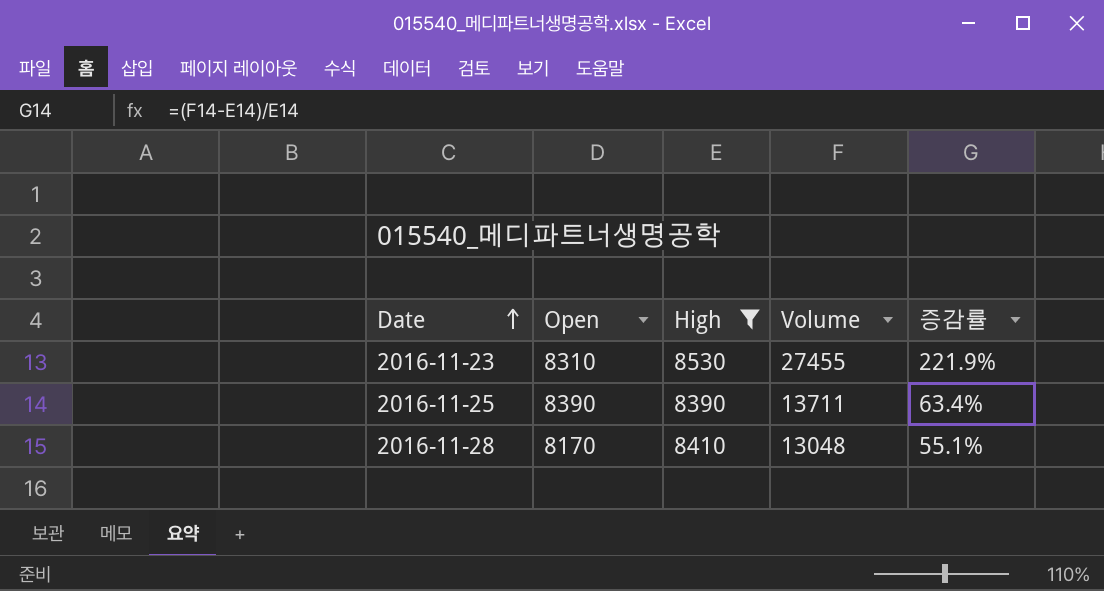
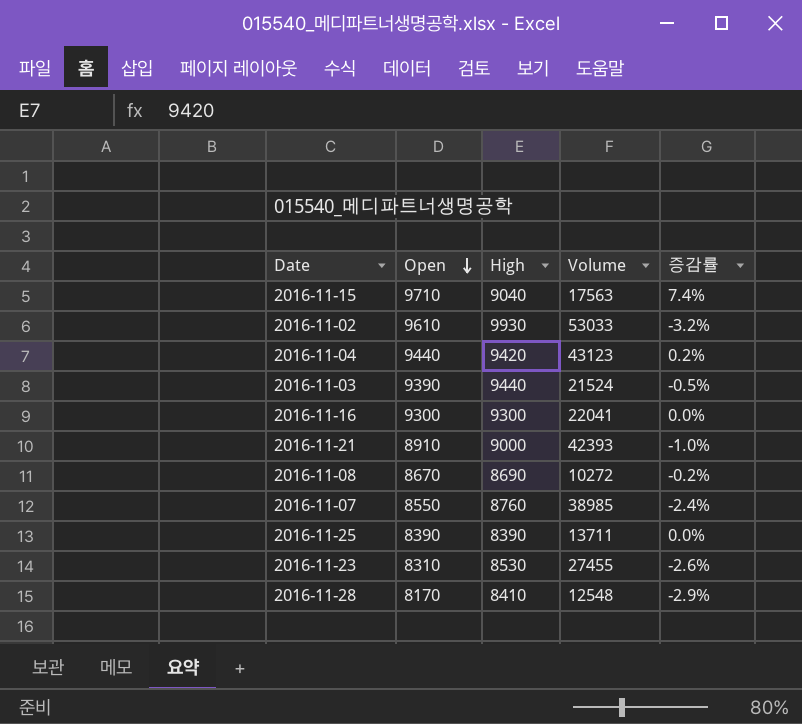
filter: High <= 8530 -> none
row order: Date ascending -> Open descending
column 증감률 | formula: ([Volume] - [High]) / [High] -> ([Open] - [High]) / [High]
2016-11-28 | Volume: 13048 -> 12548

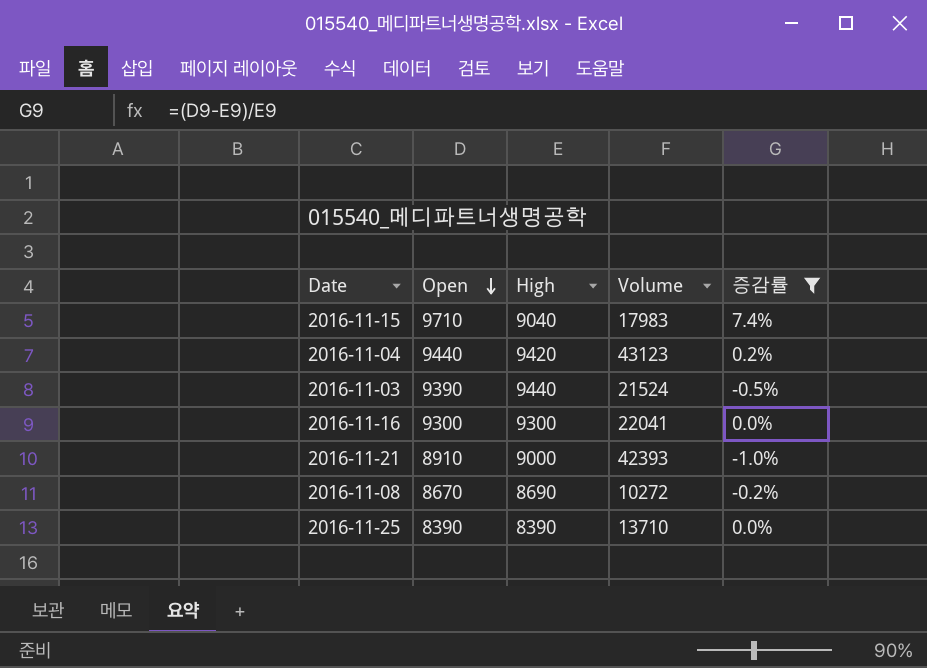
filter: none -> 증감률 >= -1.0%
2016-11-15 | Volume: 17563 -> 17983
2016-11-25 | Volume: 13711 -> 13710

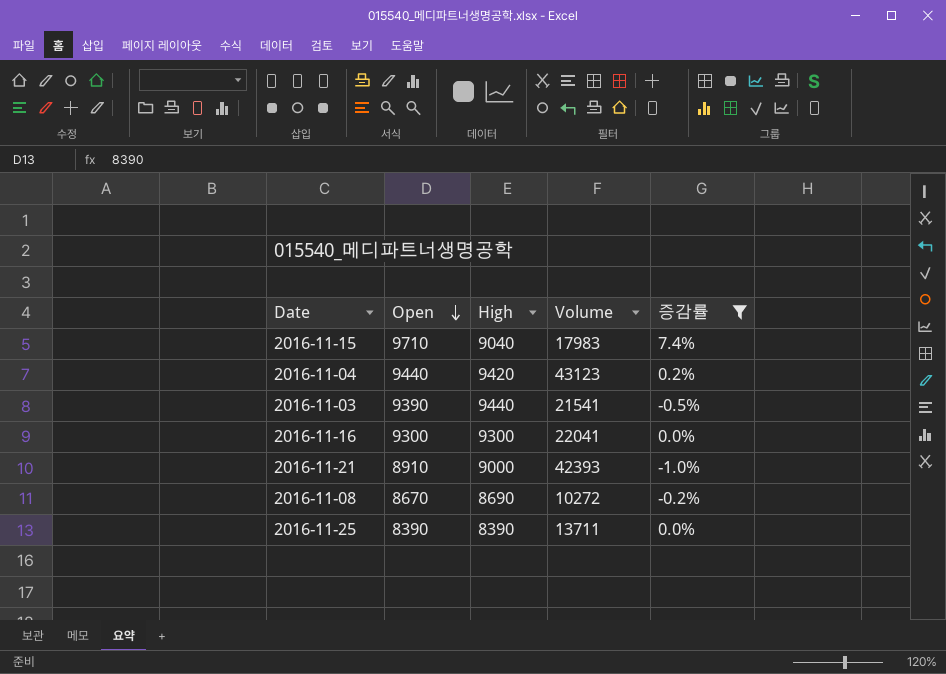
2016-11-03 | Volume: 21524 -> 21541
2016-11-25 | Volume: 13710 -> 13711

